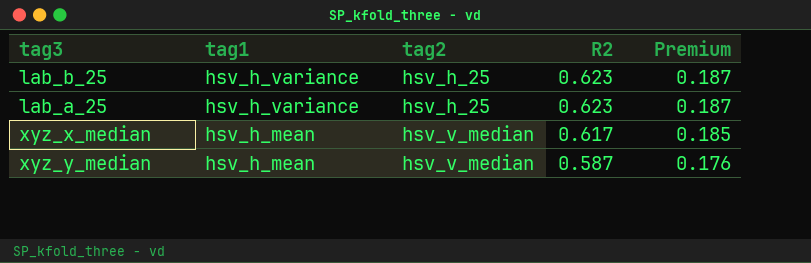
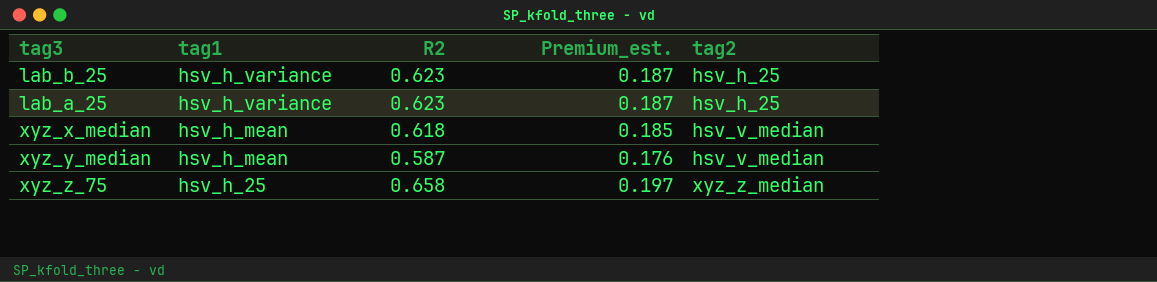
column name: Premium -> Premium_est.
column tag2 | position: 3 -> 5
xyz_x_median | R2: 0.617 -> 0.618
row xyz_z_75: none -> hsv_h_25 | 0.658 | 0.197 | xyz_z_median

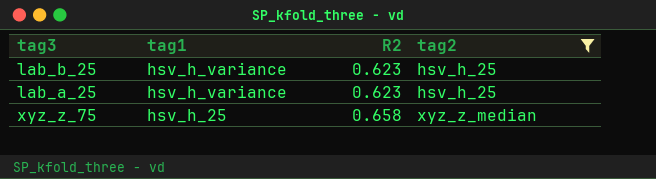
filter: none -> tag2 != hsv_v_median
column Premium_est. | formula: [R2] * 0.3 -> none

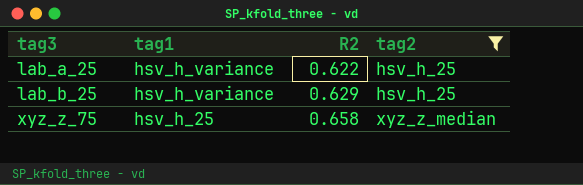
row order: tag1 descending -> tag3 ascending
lab_a_25 | R2: 0.623 -> 0.622
lab_b_25 | R2: 0.623 -> 0.629

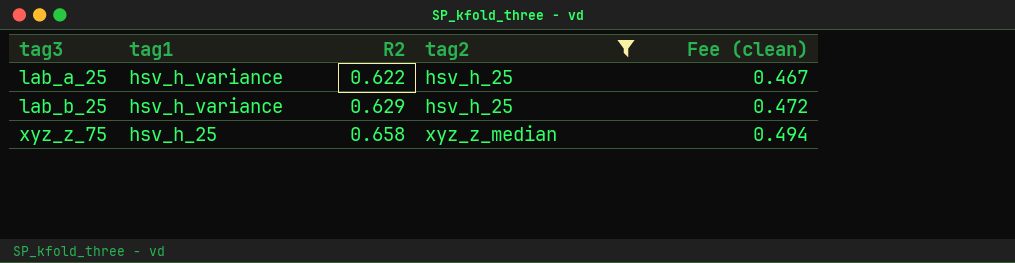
column Fee (clean) | formula: none -> [R2] * 0.75

